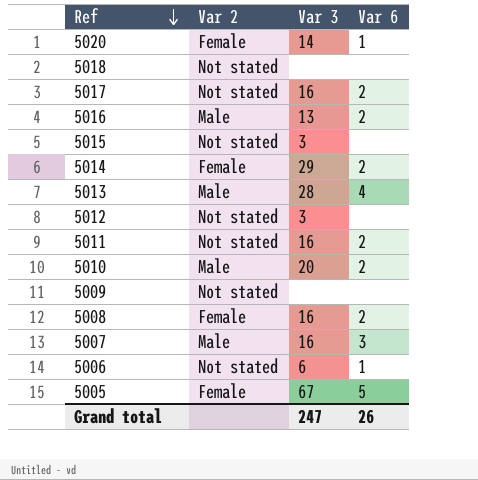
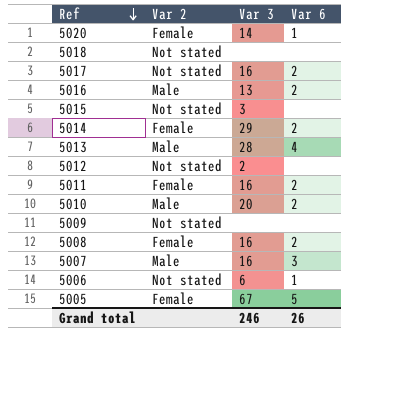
5012 | Var 3: 3 -> 2
5011 | Var 2: Not stated -> Female
Grand total | Var 3: 247 -> 246

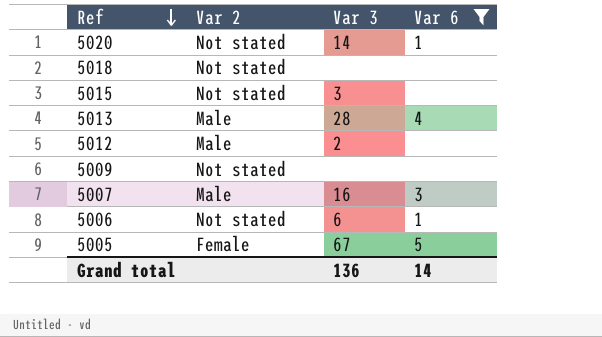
filter: none -> Var 6 != 2
5020 | Var 2: Female -> Not stated
5012 | Var 2: Not stated -> Male
Grand total | Var 3: 246 -> 136
Grand total | Var 6: 26 -> 14

